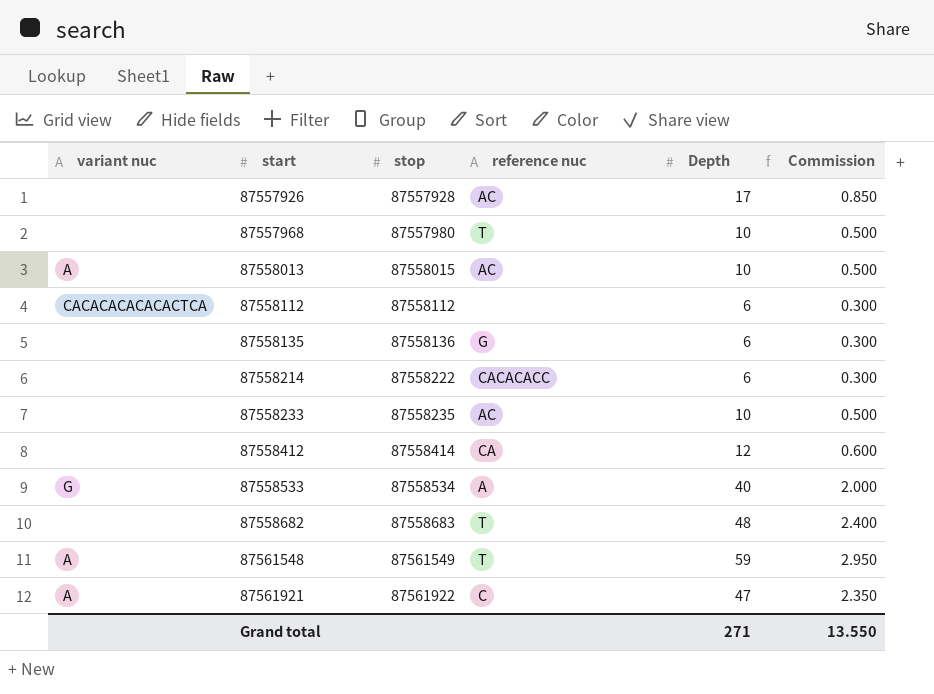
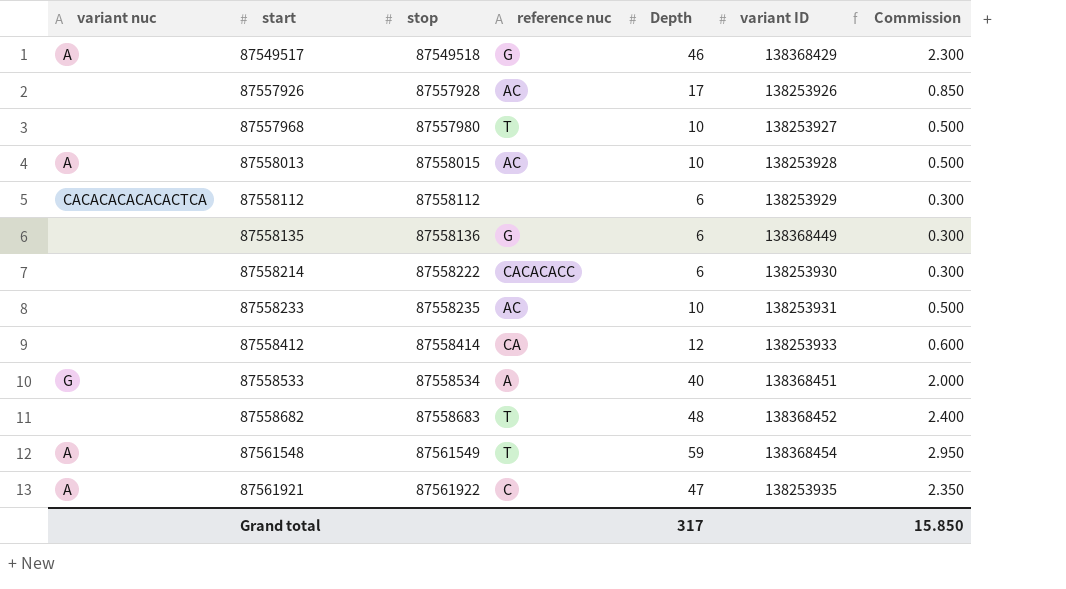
column variant ID | position: none -> 6
row 87549517: none -> A | 87549518 | G | 46 | 138368429 | 2.300
Grand total | Depth: 271 -> 317
Grand total | Commission: 13.550 -> 15.850

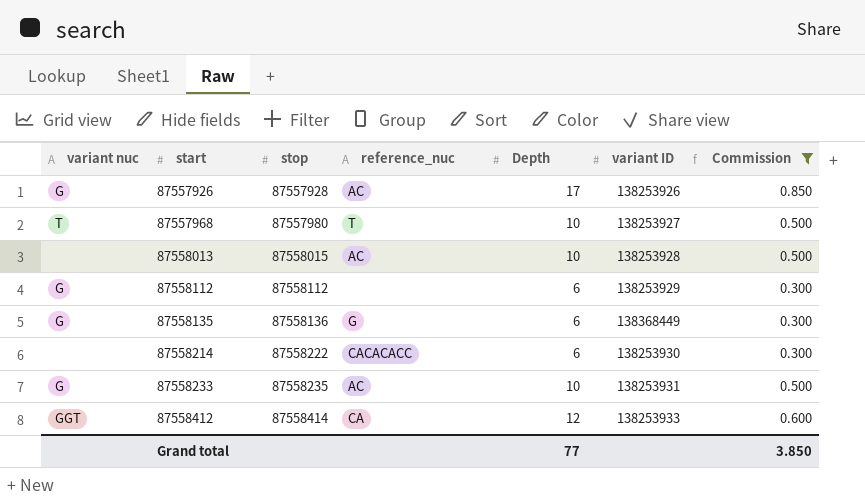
filter: none -> Commission <= 0.850
column name: reference nuc -> reference_nuc
87557926 | variant nuc: none -> G
87557968 | variant nuc: none -> T
87558013 | variant nuc: A -> none
87558112 | variant nuc: CACACACACACACTCA -> G
87558135 | variant nuc: none -> G
87558233 | variant nuc: none -> G
87558412 | variant nuc: none -> GGT
Grand total | Depth: 317 -> 77
Grand total | Commission: 15.850 -> 3.850

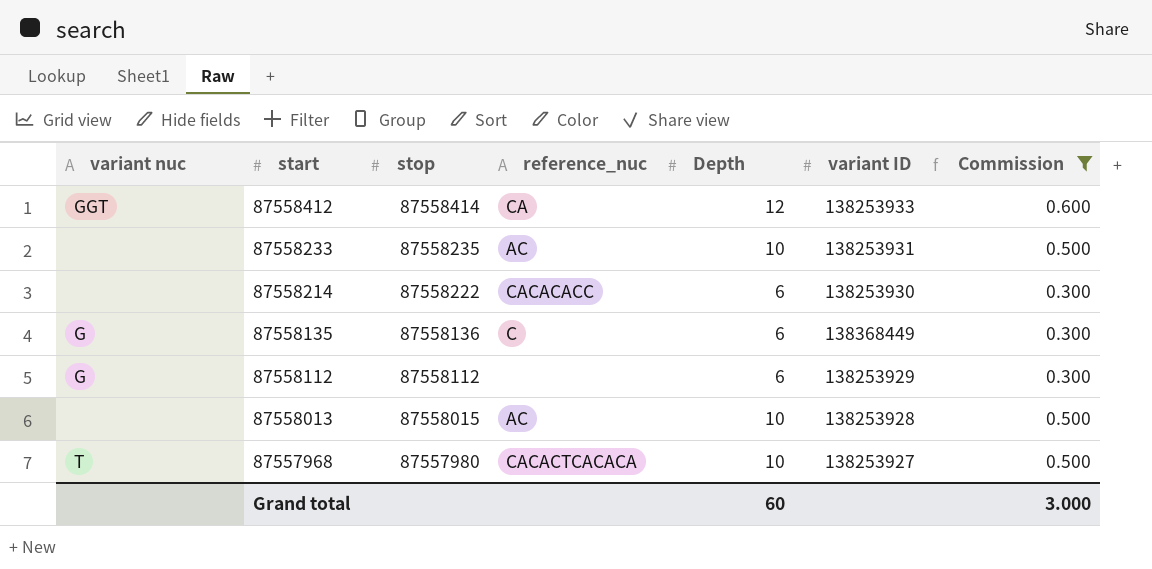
row order: start ascending -> start descending
row 87557926: G | 87557928 | AC | 17 | 138253926 | 0.850 -> none
87558233 | variant nuc: G -> none
87558135 | reference_nuc: G -> C
87557968 | reference_nuc: T -> CACACTCACACA
Grand total | Depth: 77 -> 60
Grand total | Commission: 3.850 -> 3.000

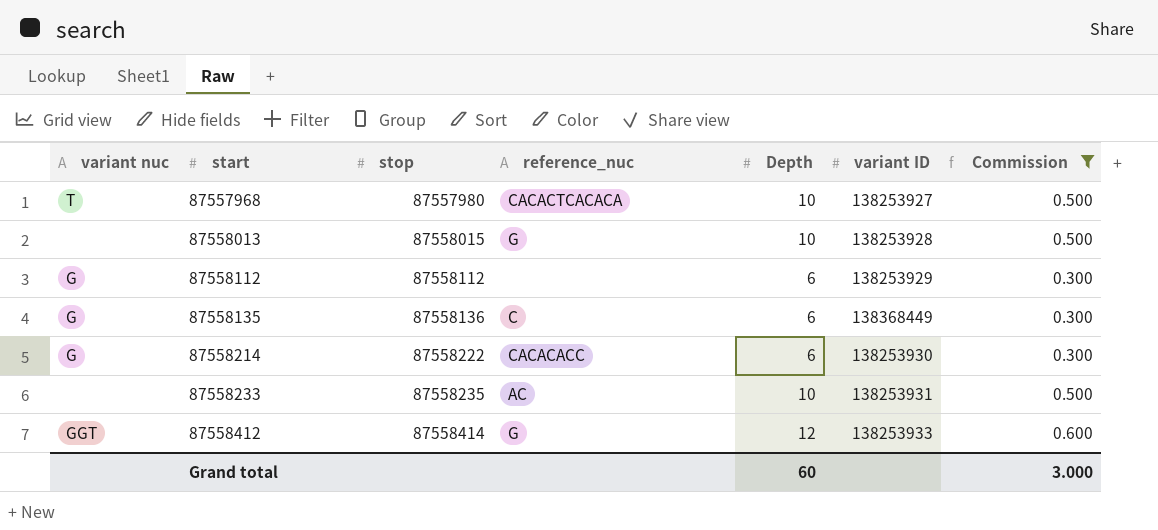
row order: start descending -> start ascending
87558013 | reference_nuc: AC -> G
87558214 | variant nuc: none -> G
87558412 | reference_nuc: CA -> G

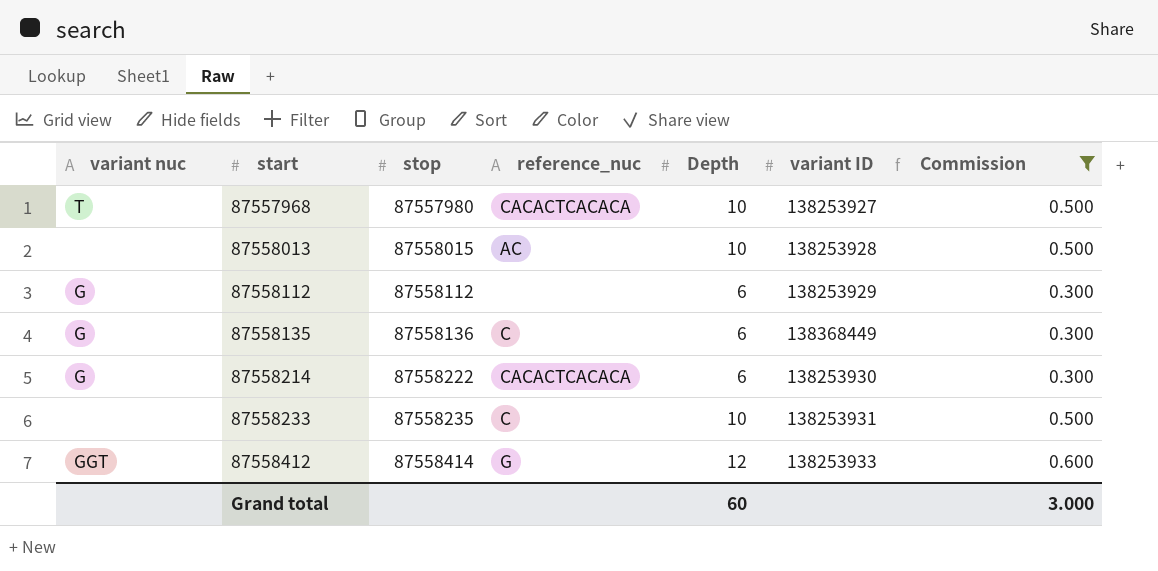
87558013 | reference_nuc: G -> AC
87558214 | reference_nuc: CACACACC -> CACACTCACACA
87558233 | reference_nuc: AC -> C

